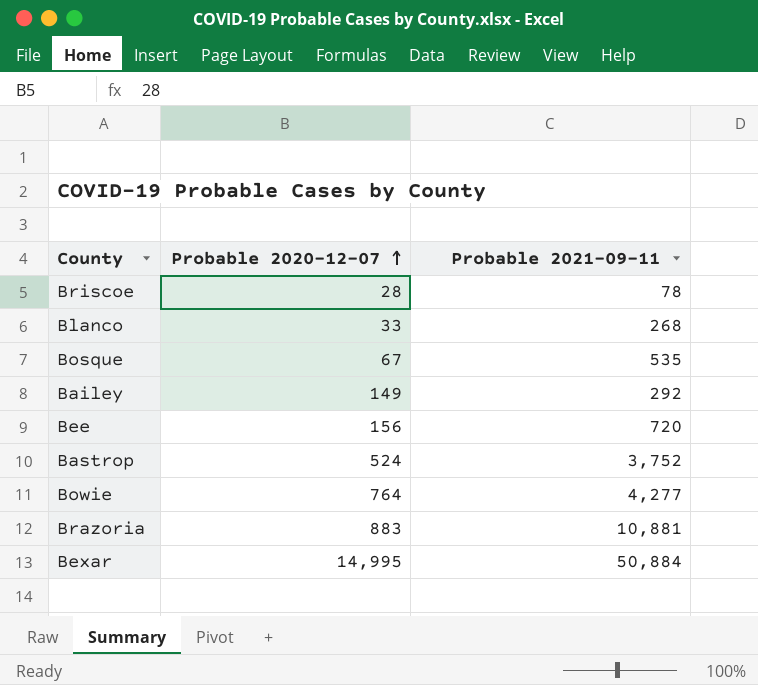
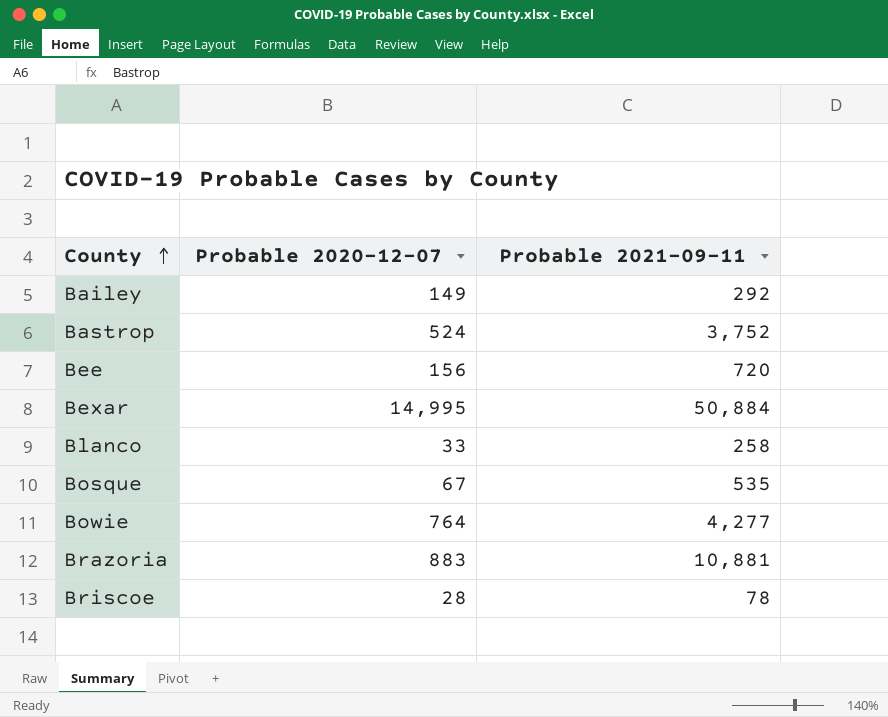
row order: Probable 2020-12-07 ascending -> County ascending
Blanco | Probable 2021-09-11: 268 -> 258

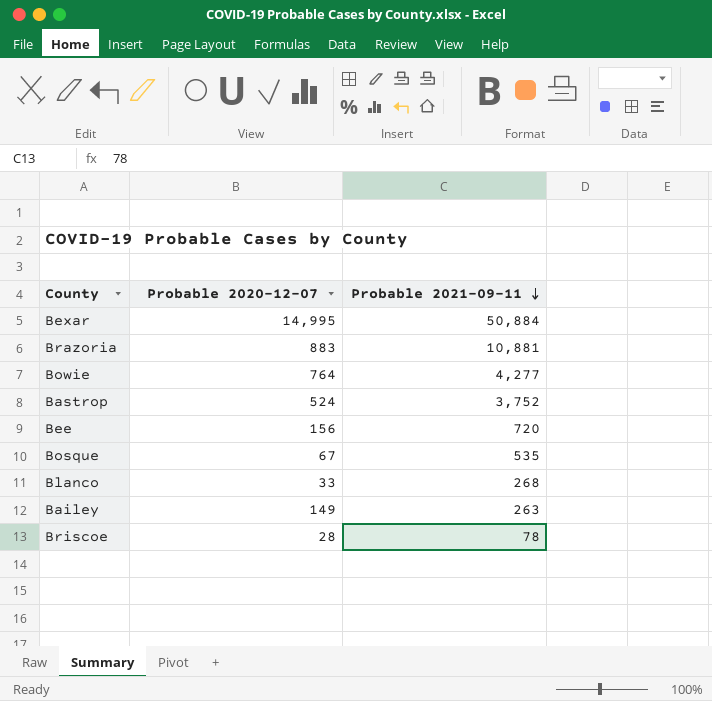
row order: County ascending -> Probable 2021-09-11 descending
Blanco | Probable 2021-09-11: 258 -> 268
Bailey | Probable 2021-09-11: 292 -> 263

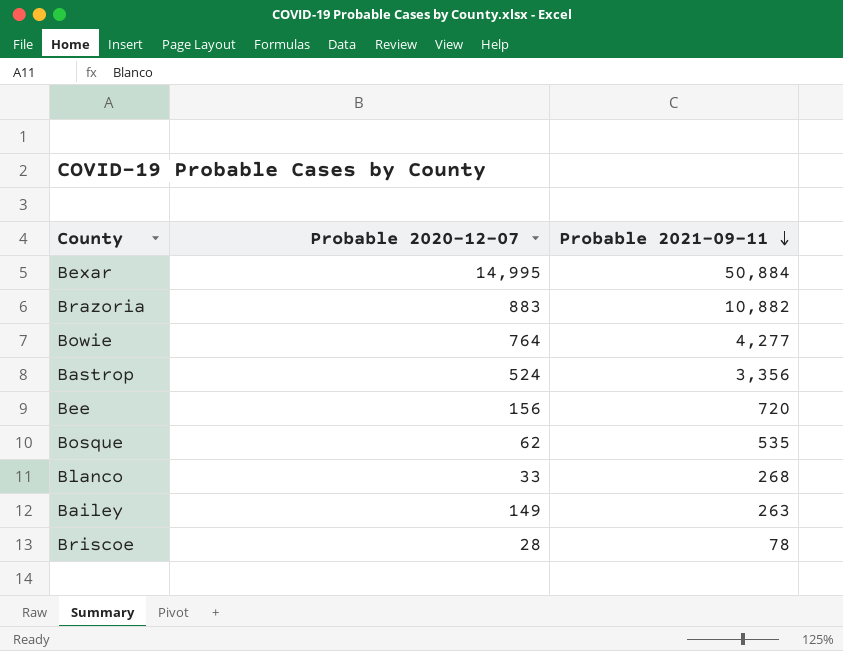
Brazoria | Probable 2021-09-11: 10,881 -> 10,882
Bastrop | Probable 2021-09-11: 3,752 -> 3,356
Bosque | Probable 2020-12-07: 67 -> 62

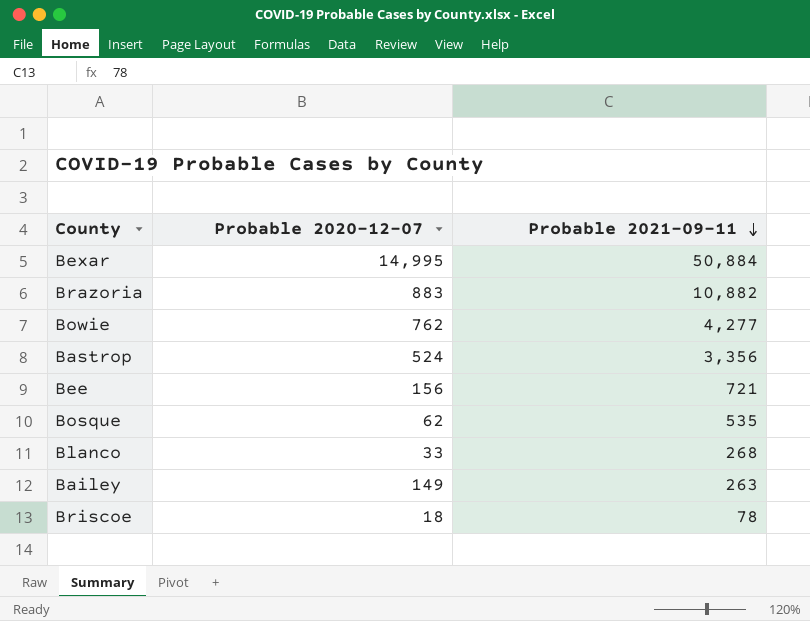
Bowie | Probable 2020-12-07: 764 -> 762
Bee | Probable 2021-09-11: 720 -> 721
Briscoe | Probable 2020-12-07: 28 -> 18

